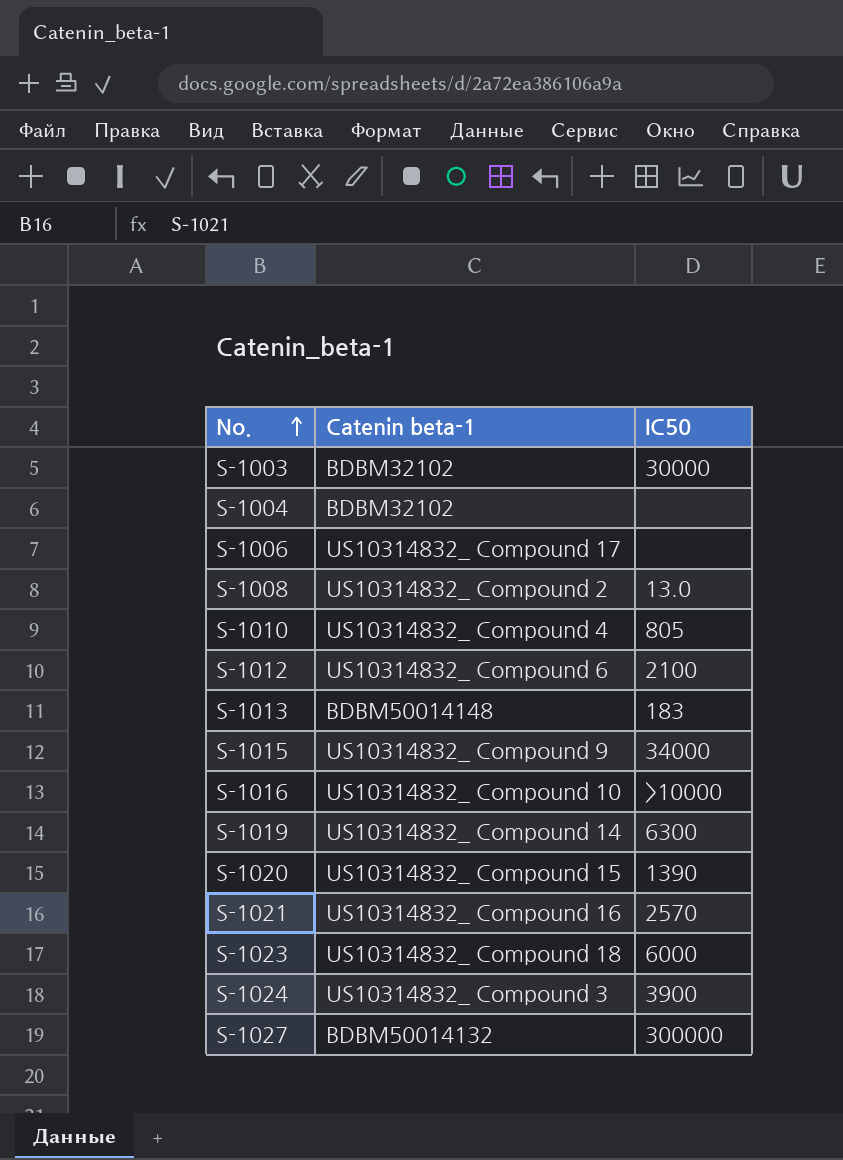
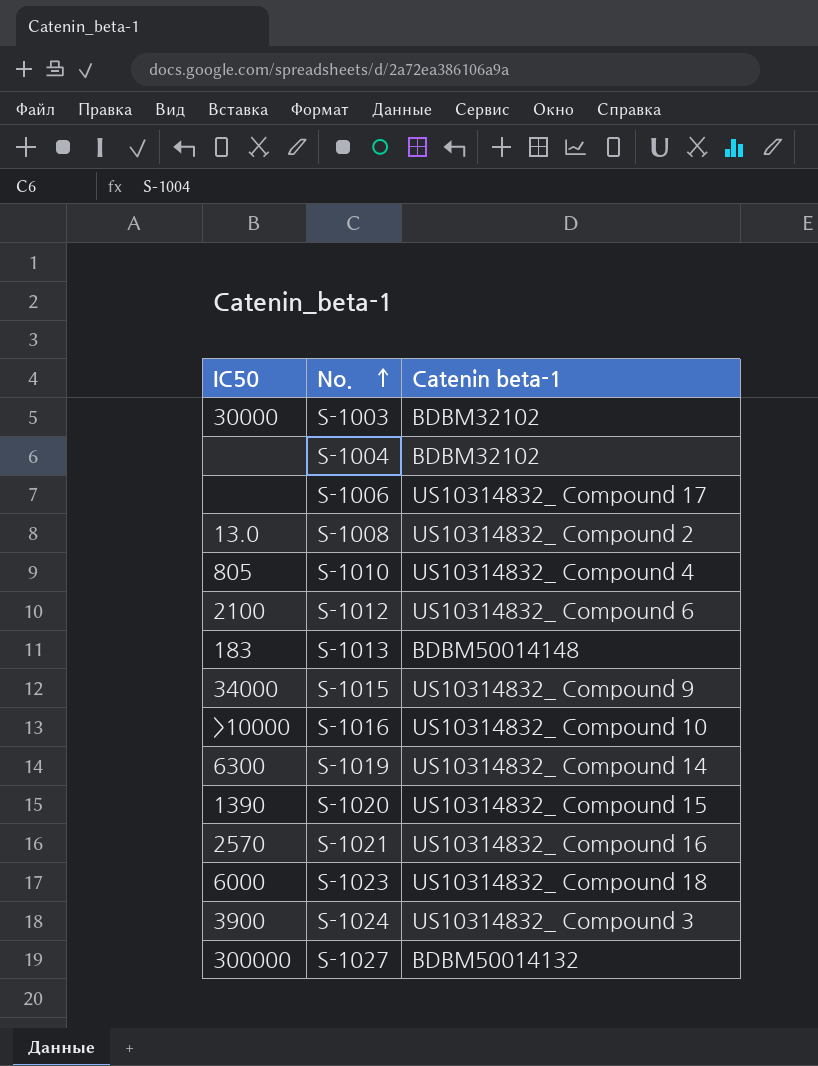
column IC50 | position: 3 -> 1

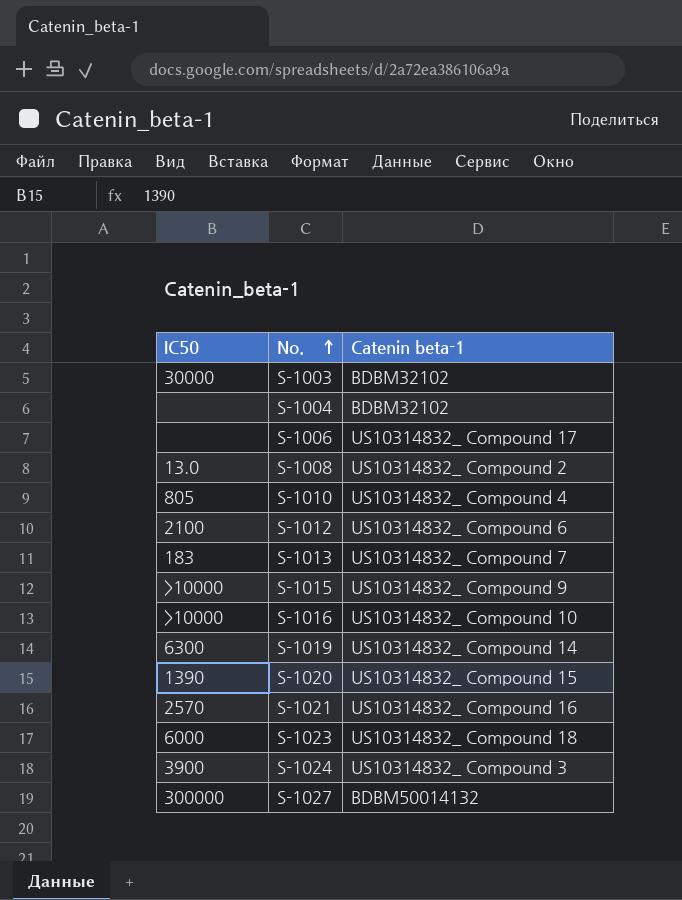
S-1013 | Catenin beta-1: BDBM50014148 -> US10314832_ Compound 7
S-1015 | IC50: 34000 -> >10000

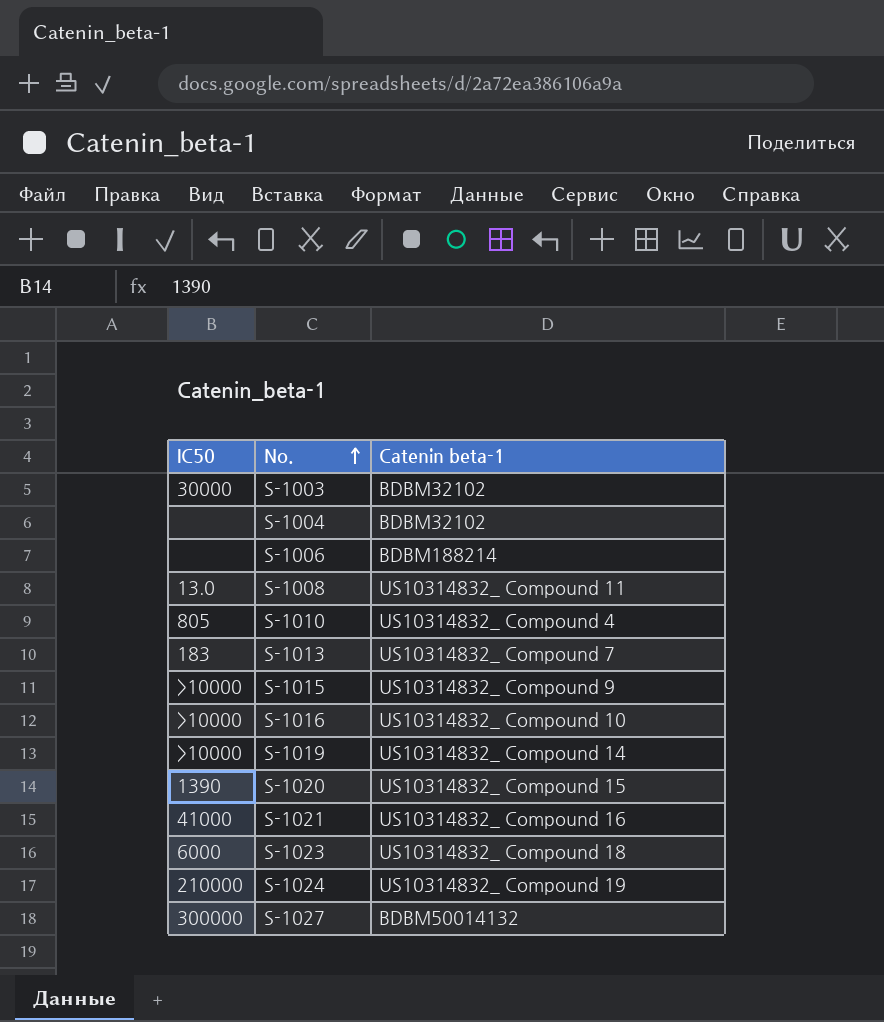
row S-1012: 2100 | US10314832_ Compound 6 -> none
S-1006 | Catenin beta-1: US10314832_ Compound 17 -> BDBM188214
S-1008 | Catenin beta-1: US10314832_ Compound 2 -> US10314832_ Compound 11
S-1019 | IC50: 6300 -> >10000
S-1021 | IC50: 2570 -> 41000
S-1024 | IC50: 3900 -> 210000
S-1024 | Catenin beta-1: US10314832_ Compound 3 -> US10314832_ Compound 19

